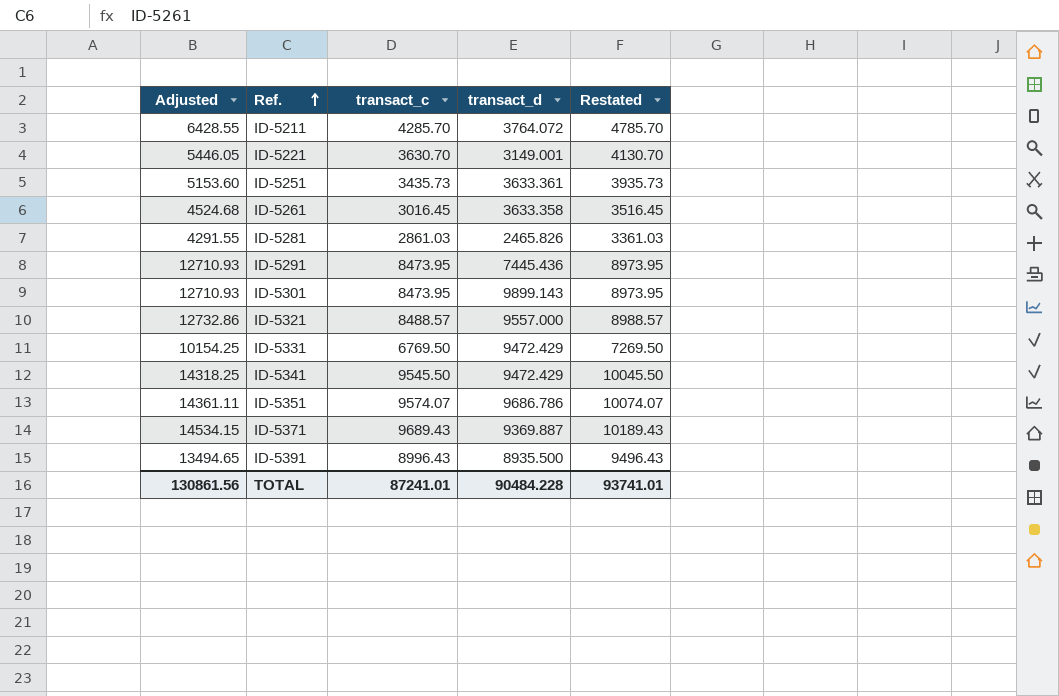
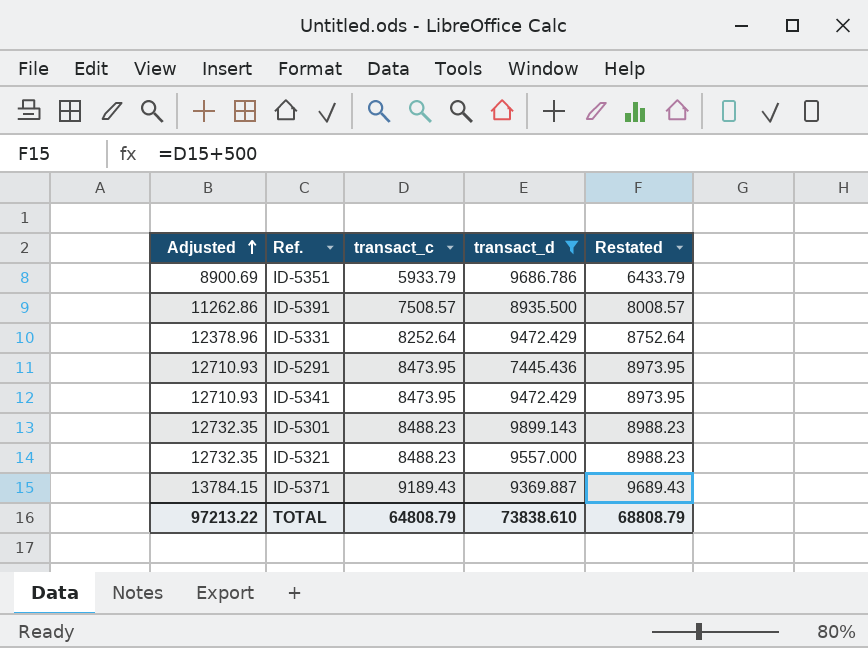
filter: none -> transact_d >= 7445.436
row order: Ref. ascending -> Adjusted ascending
ID-5351 | Adjusted: 14361.11 -> 8900.69
ID-5351 | transact_c: 9574.07 -> 5933.79
ID-5351 | Restated: 10074.07 -> 6433.79
ID-5391 | Adjusted: 13494.65 -> 11262.86
ID-5391 | transact_c: 8996.43 -> 7508.57
ID-5391 | Restated: 9496.43 -> 8008.57
ID-5331 | Adjusted: 10154.25 -> 12378.96
ID-5331 | transact_c: 6769.50 -> 8252.64
ID-5331 | Restated: 7269.50 -> 8752.64
ID-5341 | Adjusted: 14318.25 -> 12710.93
ID-5341 | transact_c: 9545.50 -> 8473.95
ID-5341 | Restated: 10045.50 -> 8973.95
ID-5301 | Adjusted: 12710.93 -> 12732.35
ID-5301 | transact_c: 8473.95 -> 8488.23
ID-5301 | Restated: 8973.95 -> 8988.23
ID-5321 | Adjusted: 12732.86 -> 12732.35
ID-5321 | transact_c: 8488.57 -> 8488.23
ID-5321 | Restated: 8988.57 -> 8988.23
ID-5371 | Adjusted: 14534.15 -> 13784.15
ID-5371 | transact_c: 9689.43 -> 9189.43
ID-5371 | Restated: 10189.43 -> 9689.43
TOTAL | Adjusted: 130861.56 -> 97213.22
TOTAL | transact_c: 87241.01 -> 64808.79
TOTAL | transact_d: 90484.228 -> 73838.610
TOTAL | Restated: 93741.01 -> 68808.79

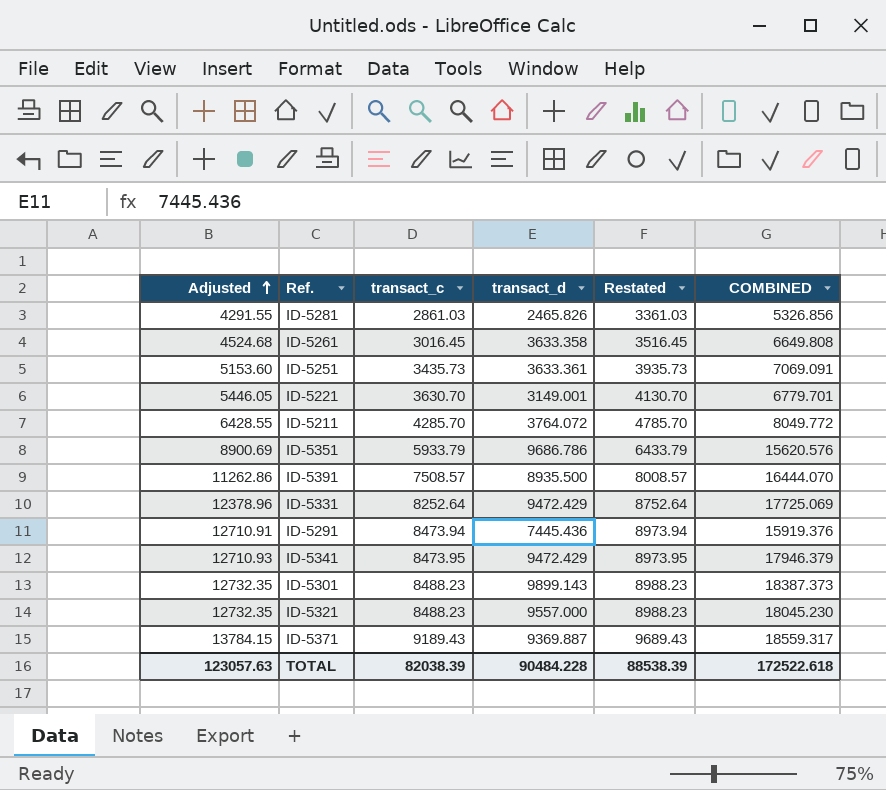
filter: transact_d >= 7445.436 -> none
column COMBINED | formula: none -> [transact_c] + [transact_d]
ID-5291 | Adjusted: 12710.93 -> 12710.91
ID-5291 | transact_c: 8473.95 -> 8473.94
ID-5291 | Restated: 8973.95 -> 8973.94
TOTAL | Adjusted: 97213.22 -> 123057.63
TOTAL | transact_c: 64808.79 -> 82038.39
TOTAL | transact_d: 73838.610 -> 90484.228
TOTAL | Restated: 68808.79 -> 88538.39

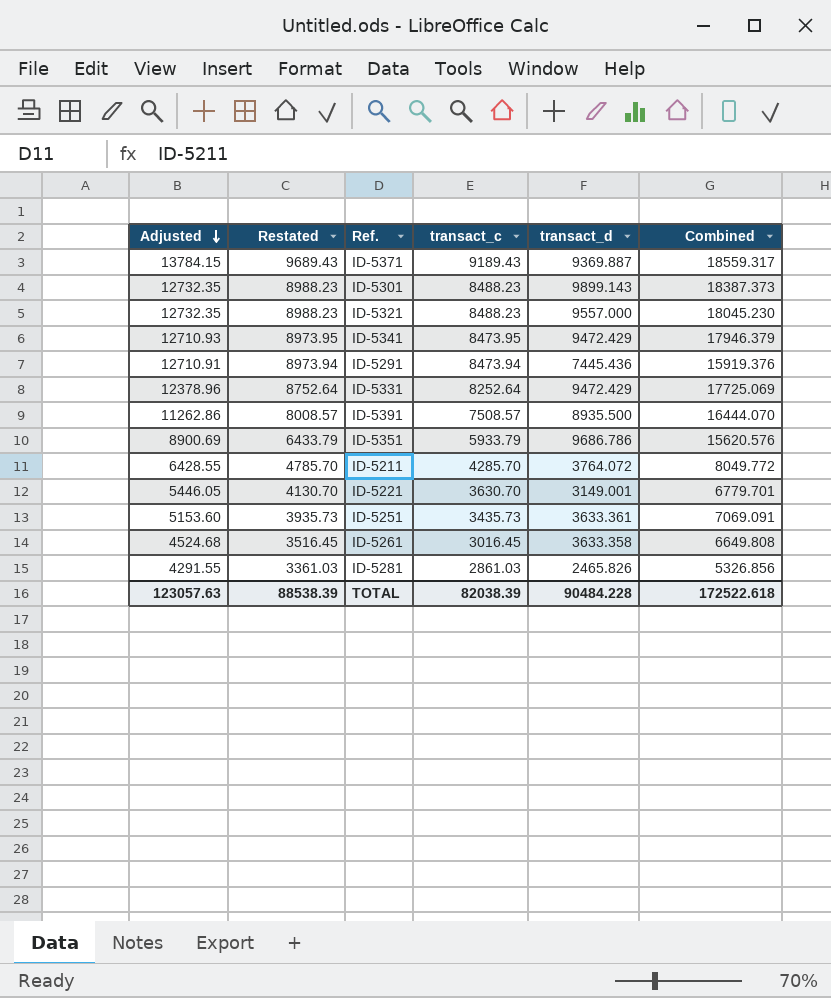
row order: Adjusted ascending -> Adjusted descending
column Restated | position: 5 -> 2
column name: COMBINED -> Combined

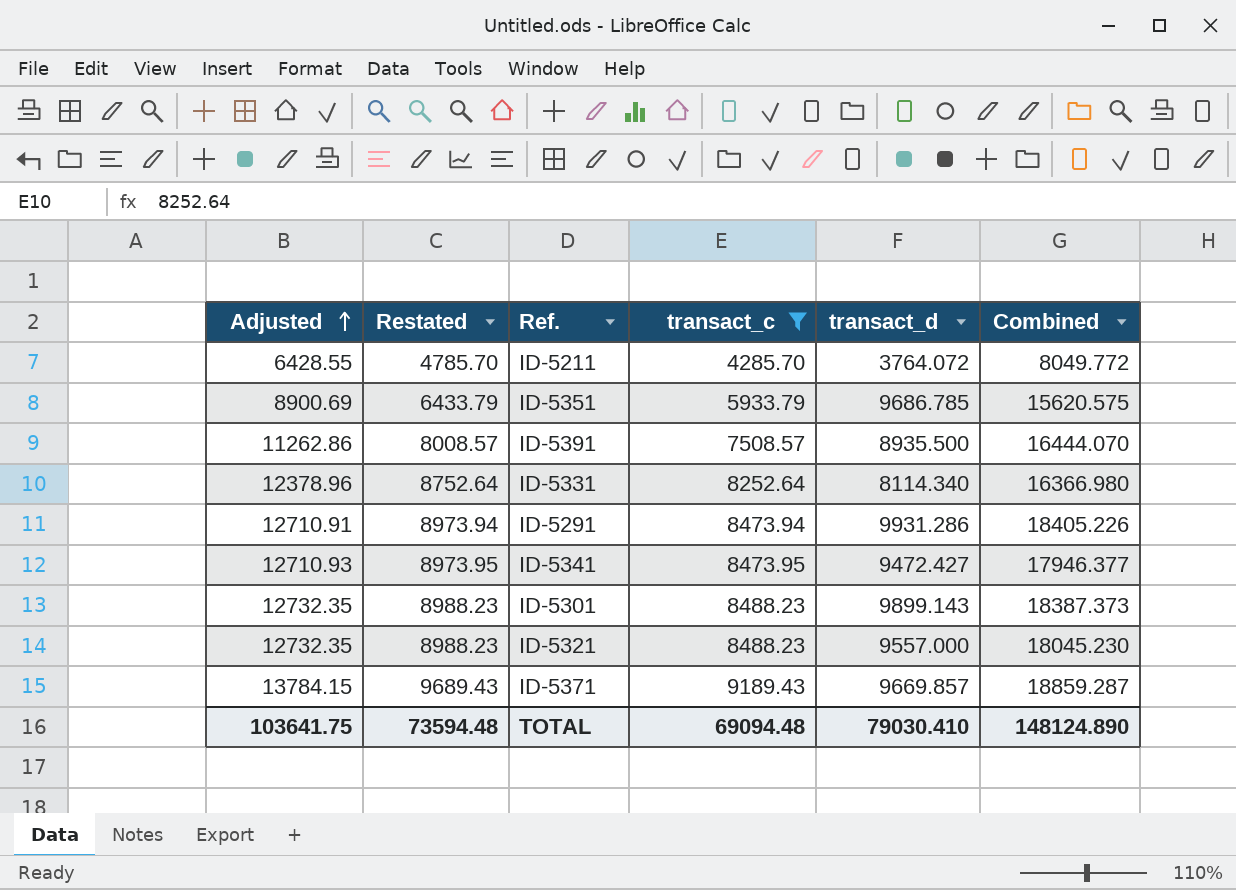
filter: none -> transact_c >= 4285.70
row order: Adjusted descending -> Adjusted ascending
ID-5351 | transact_d: 9686.786 -> 9686.785
ID-5351 | Combined: 15620.576 -> 15620.575
ID-5331 | transact_d: 9472.429 -> 8114.340
ID-5331 | Combined: 17725.069 -> 16366.980
ID-5291 | transact_d: 7445.436 -> 9931.286
ID-5291 | Combined: 15919.376 -> 18405.226
ID-5341 | transact_d: 9472.429 -> 9472.427
ID-5341 | Combined: 17946.379 -> 17946.377
ID-5371 | transact_d: 9369.887 -> 9669.857
ID-5371 | Combined: 18559.317 -> 18859.287
TOTAL | Adjusted: 123057.63 -> 103641.75
TOTAL | Restated: 88538.39 -> 73594.48
TOTAL | transact_c: 82038.39 -> 69094.48
TOTAL | transact_d: 90484.228 -> 79030.410
TOTAL | Combined: 172522.618 -> 148124.890

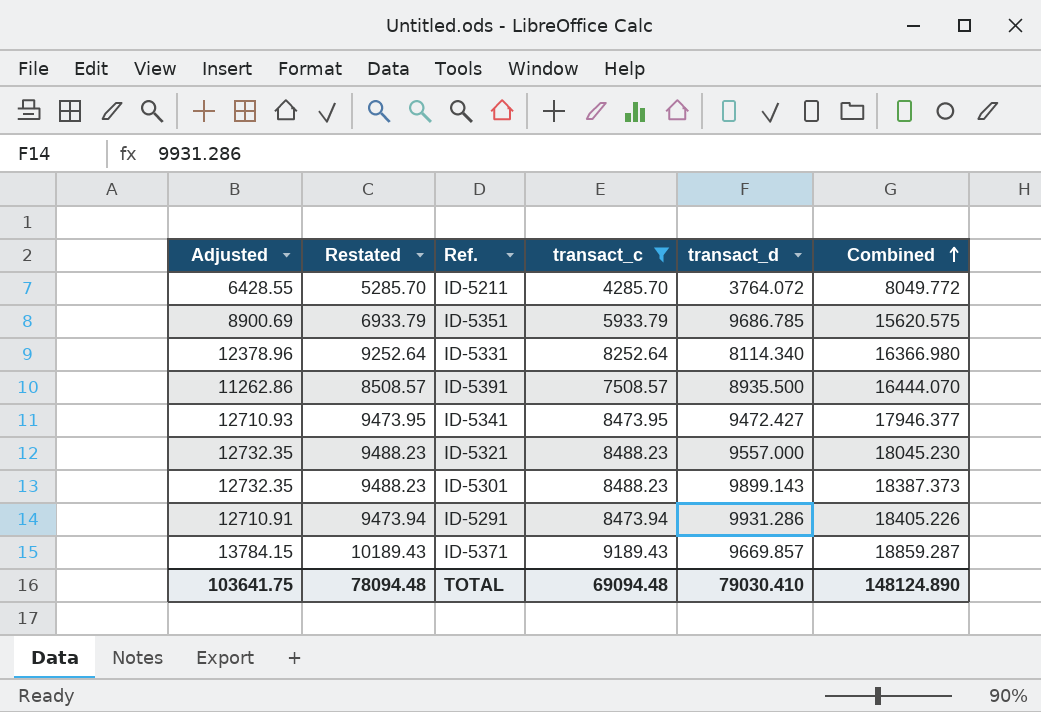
row order: Adjusted ascending -> Combined ascending
column Restated | formula: [transact_c] + 500 -> [transact_c] + 1000
TOTAL | Restated: 73594.48 -> 78094.48

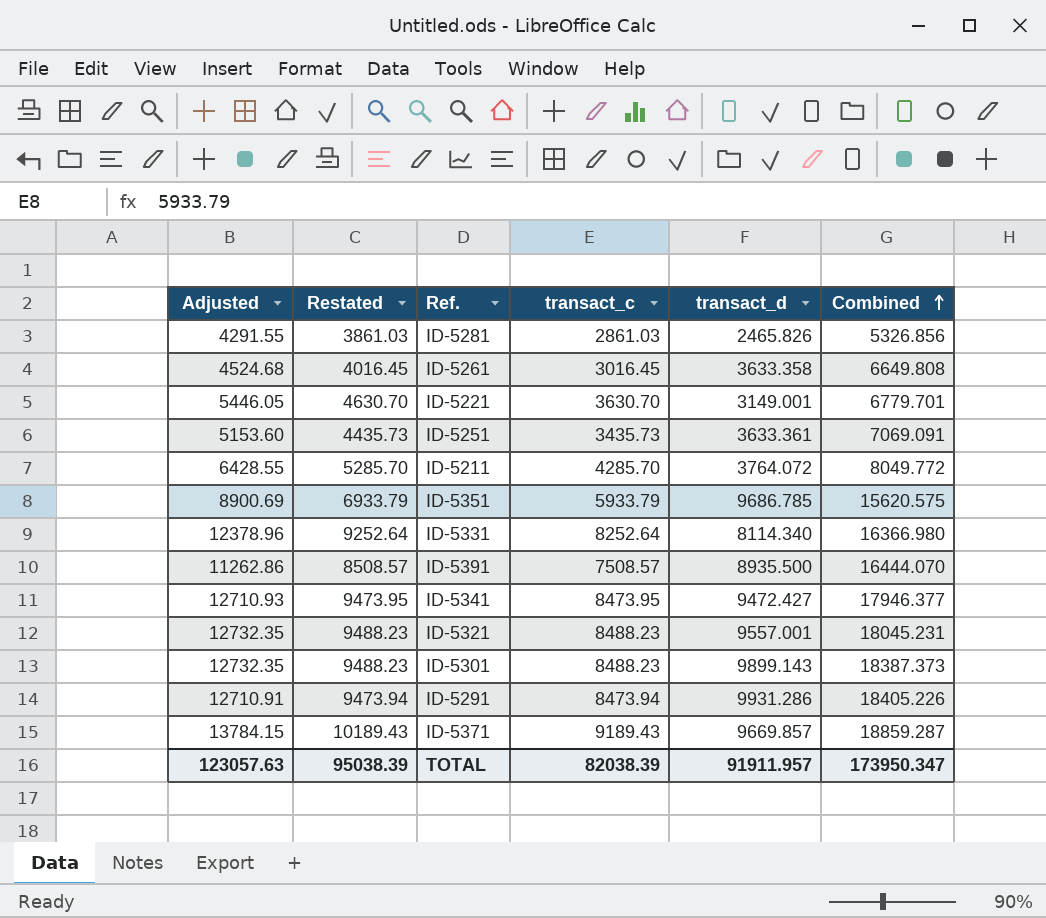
filter: transact_c >= 4285.70 -> none
ID-5321 | transact_d: 9557.000 -> 9557.001
ID-5321 | Combined: 18045.230 -> 18045.231
TOTAL | Adjusted: 103641.75 -> 123057.63
TOTAL | Restated: 78094.48 -> 95038.39
TOTAL | transact_c: 69094.48 -> 82038.39
TOTAL | transact_d: 79030.410 -> 91911.957
TOTAL | Combined: 148124.890 -> 173950.347

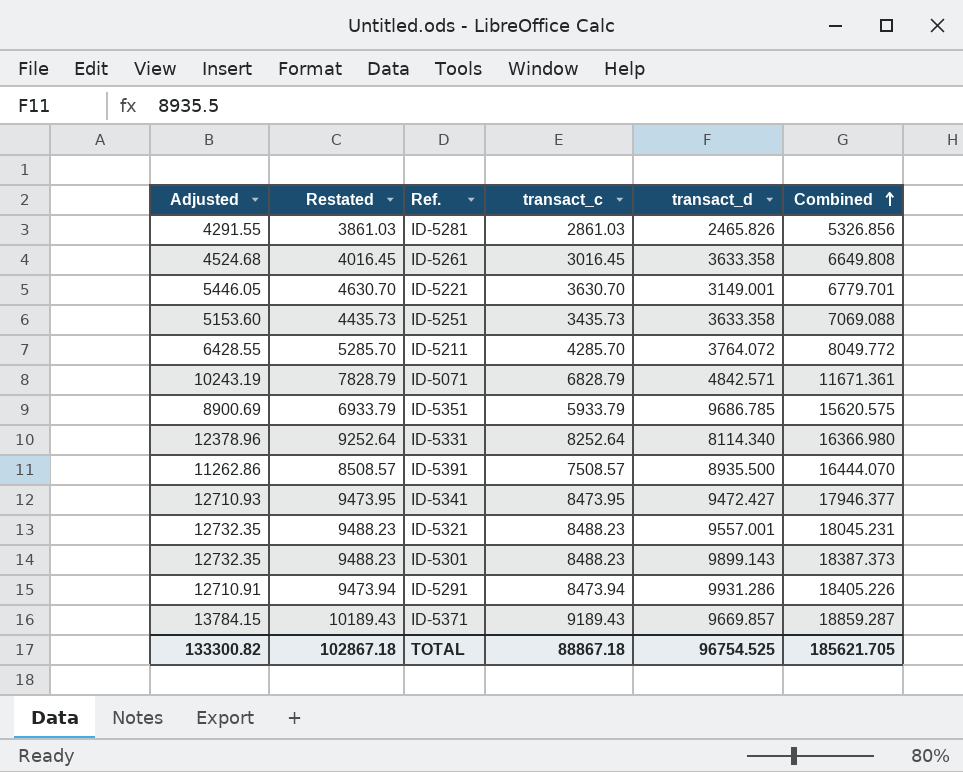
ID-5251 | transact_d: 3633.361 -> 3633.358
ID-5251 | Combined: 7069.091 -> 7069.088
row ID-5071: none -> 10243.19 | 7828.79 | 6828.79 | 4842.571 | 11671.361
TOTAL | Adjusted: 123057.63 -> 133300.82
TOTAL | Restated: 95038.39 -> 102867.18
TOTAL | transact_c: 82038.39 -> 88867.18
TOTAL | transact_d: 91911.957 -> 96754.525
TOTAL | Combined: 173950.347 -> 185621.705

